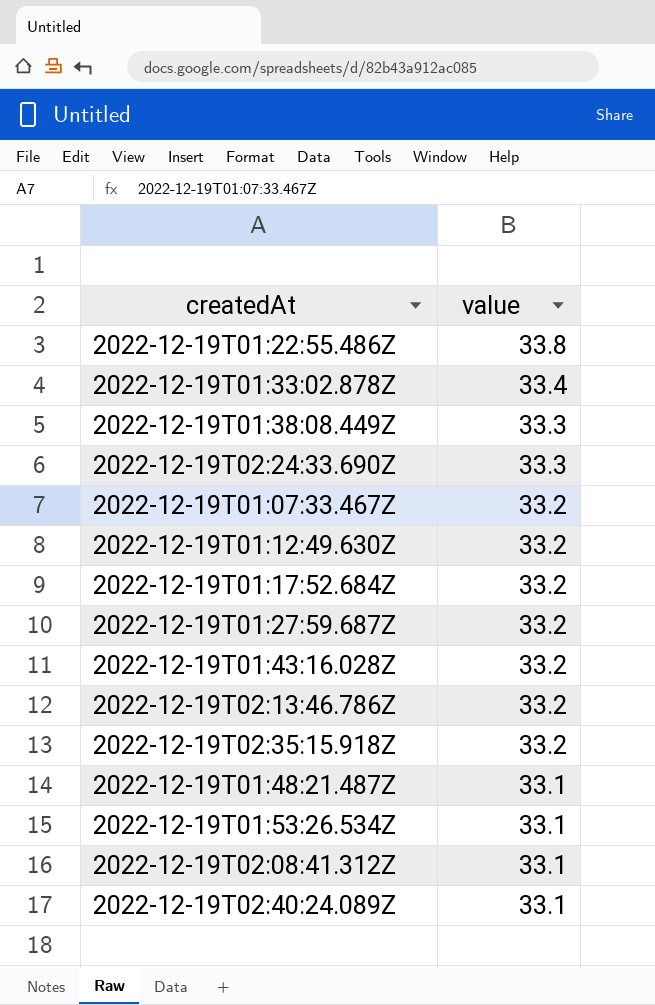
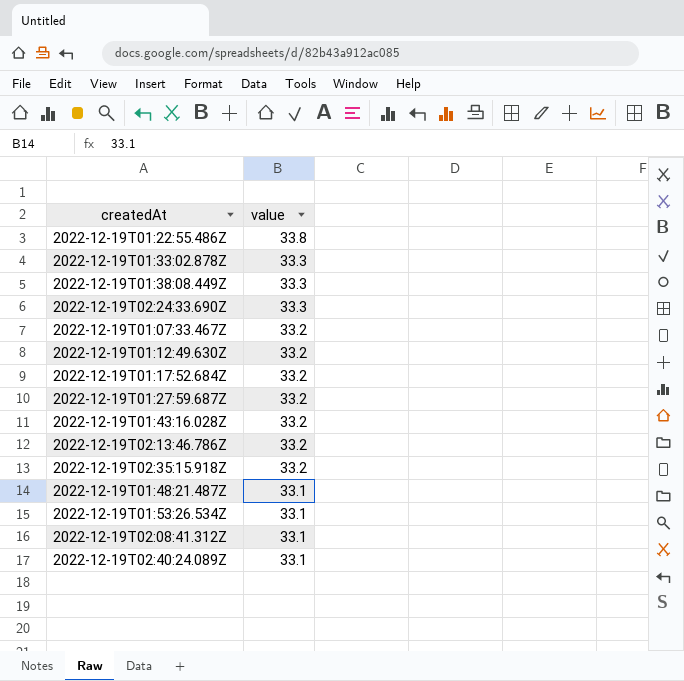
2022-12-19T01:33:02.878Z | value: 33.4 -> 33.3

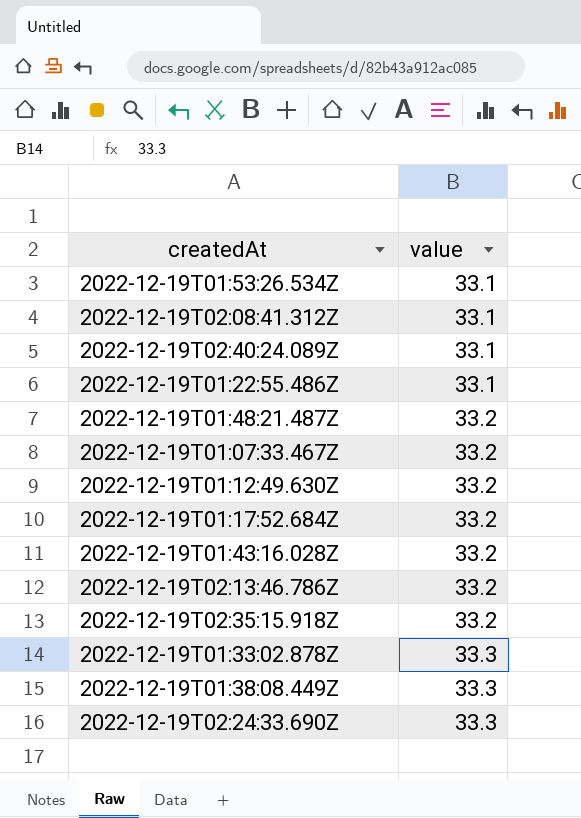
row order: value descending -> value ascending
row 2022-12-19T01:27:59.687Z: 33.2 -> none
2022-12-19T01:22:55.486Z | value: 33.8 -> 33.1
2022-12-19T01:48:21.487Z | value: 33.1 -> 33.2

